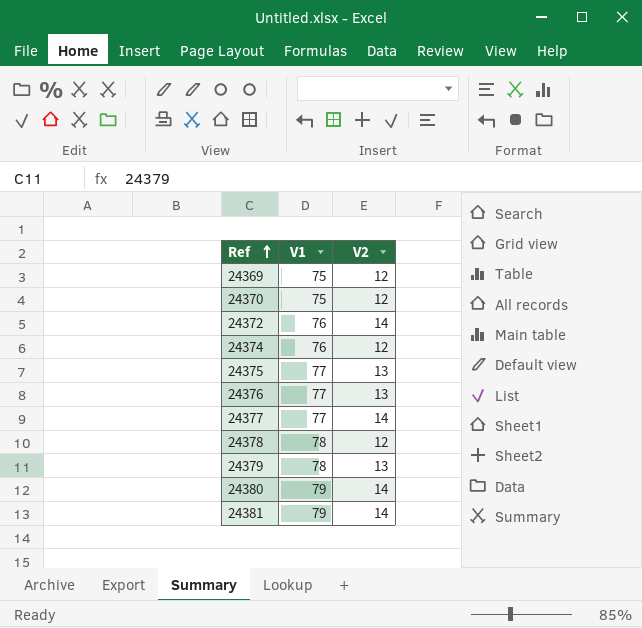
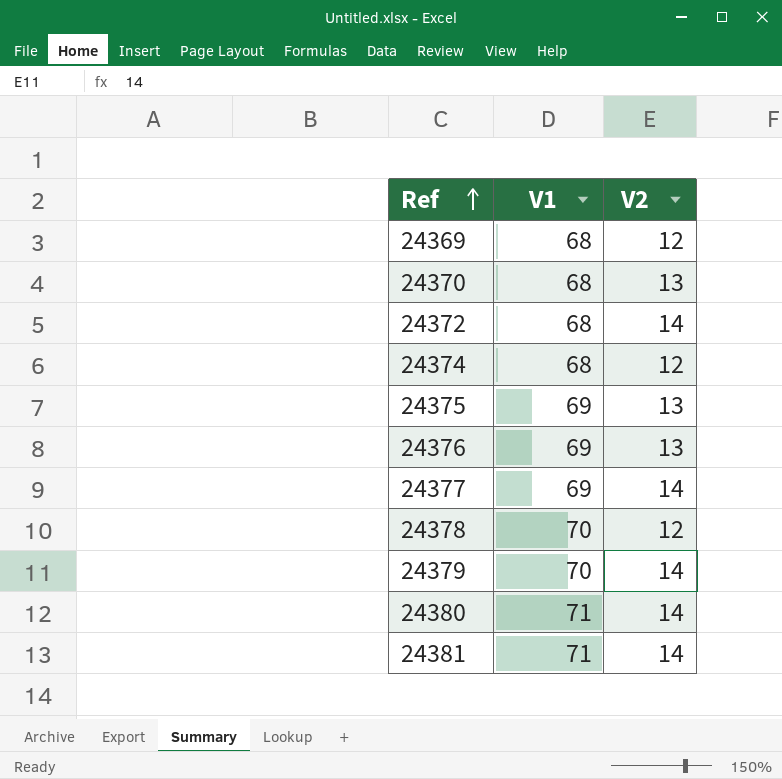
24369 | V1: 75 -> 68
24370 | V1: 75 -> 68
24370 | V2: 12 -> 13
24372 | V1: 76 -> 68
24374 | V1: 76 -> 68
24375 | V1: 77 -> 69
24376 | V1: 77 -> 69
24377 | V1: 77 -> 69
24378 | V1: 78 -> 70
24379 | V1: 78 -> 70
24379 | V2: 13 -> 14
24380 | V1: 79 -> 71
24381 | V1: 79 -> 71

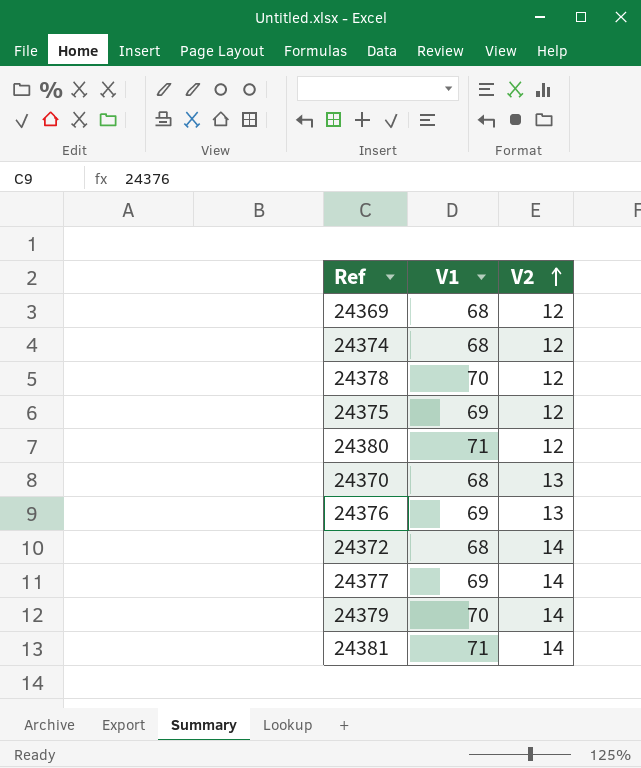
row order: Ref ascending -> V2 ascending
24375 | V2: 13 -> 12
24380 | V2: 14 -> 12

